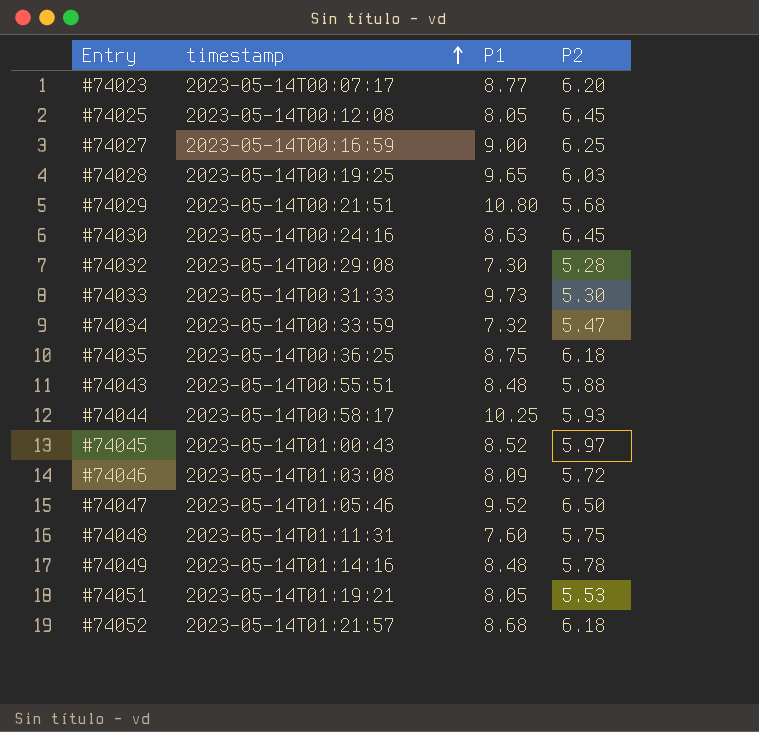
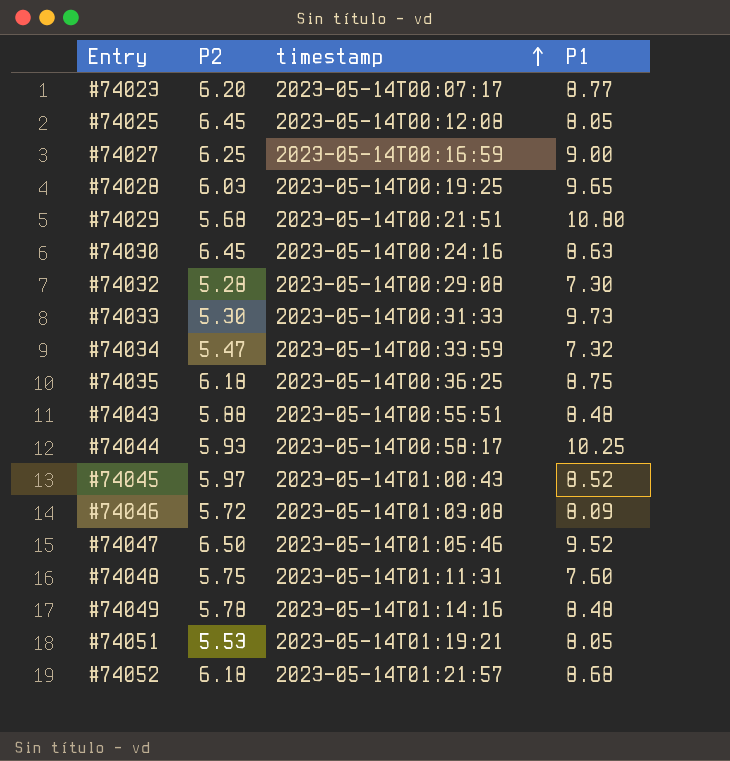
column P2 | position: 4 -> 2

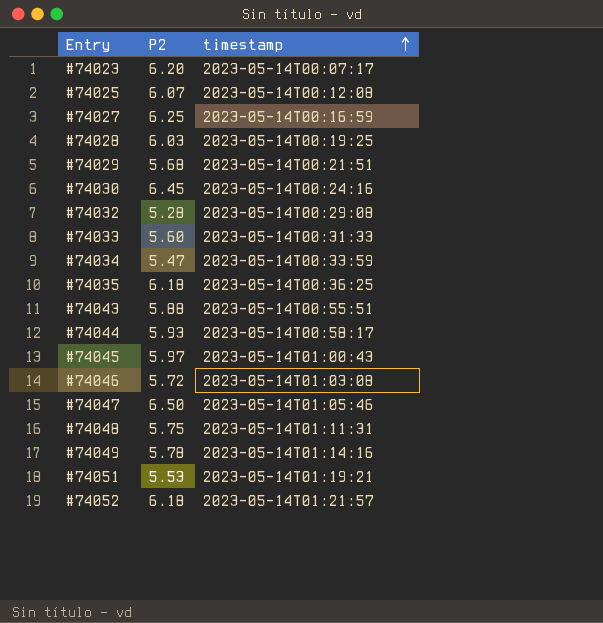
column P1 | position: 4 -> none
#74025 | P2: 6.45 -> 6.07
#74033 | P2: 5.30 -> 5.60

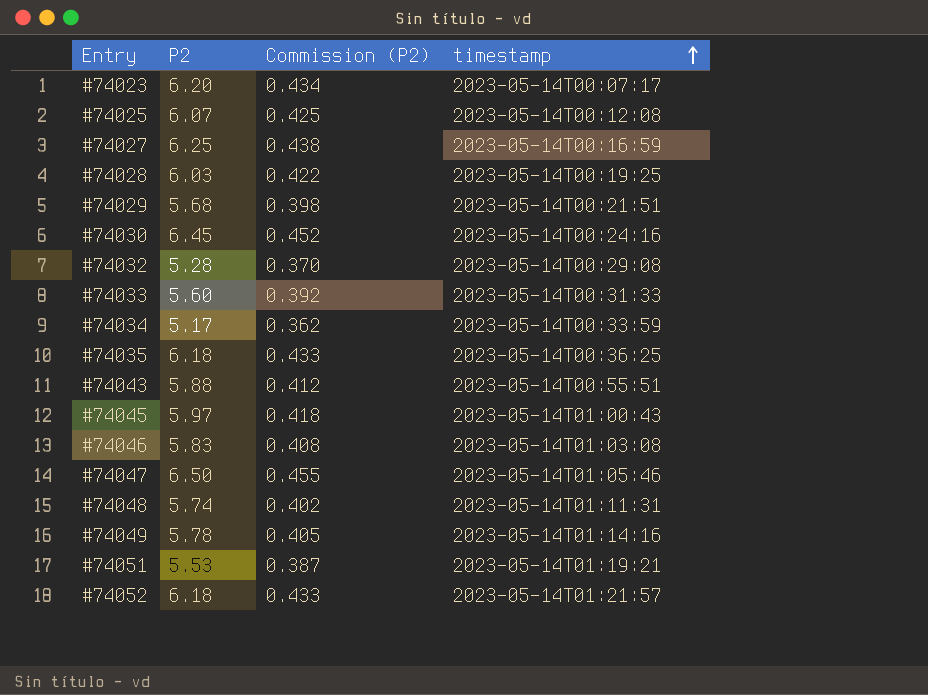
column Commission (P2) | formula: none -> [P2] * 0.07
row #74044: 5.93 | 2023-05-14T00:58:17 -> none
#74034 | P2: 5.47 -> 5.17
#74046 | P2: 5.72 -> 5.83
#74048 | P2: 5.75 -> 5.74

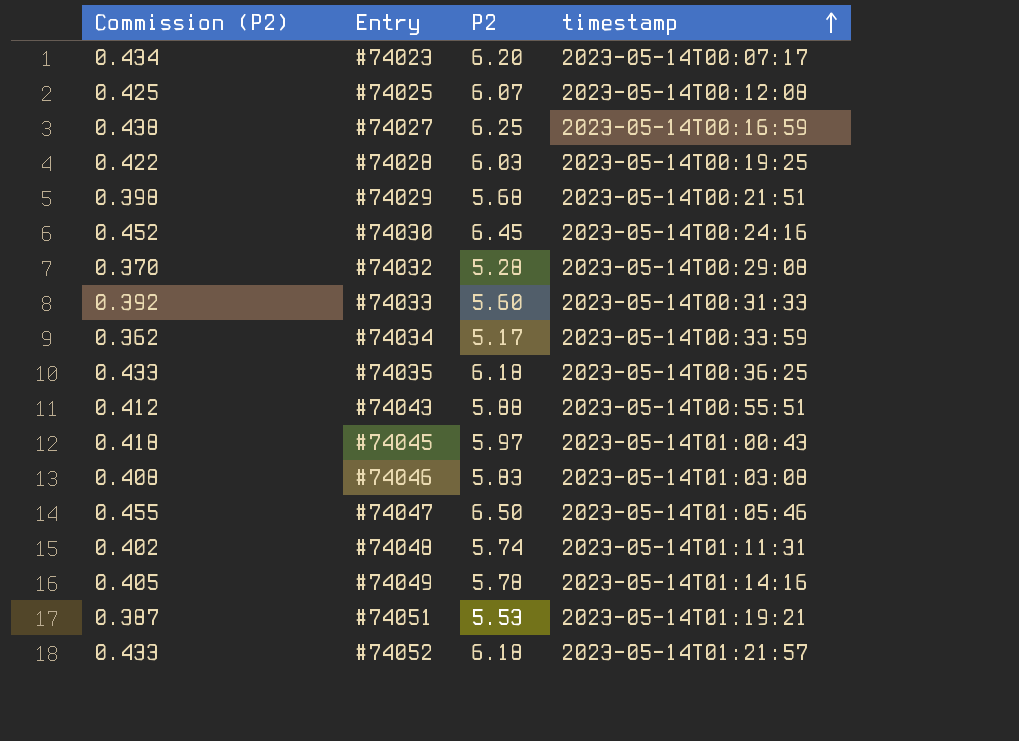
column Commission (P2) | position: 3 -> 1

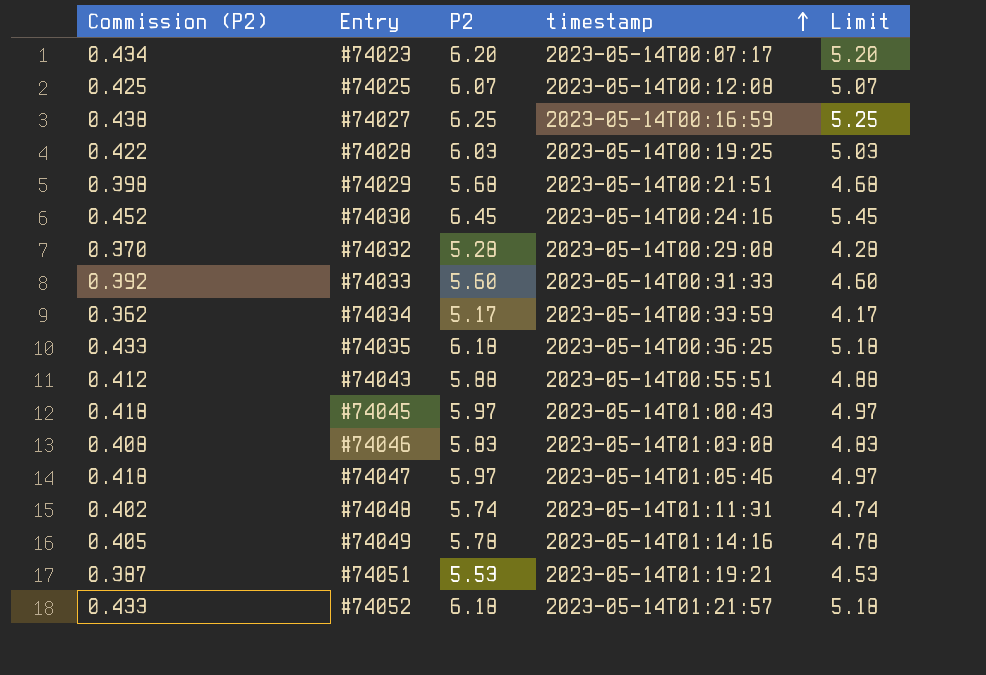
column Limit | formula: none -> [P2] - 1
#74047 | Commission (P2): 0.455 -> 0.418
#74047 | P2: 6.50 -> 5.97

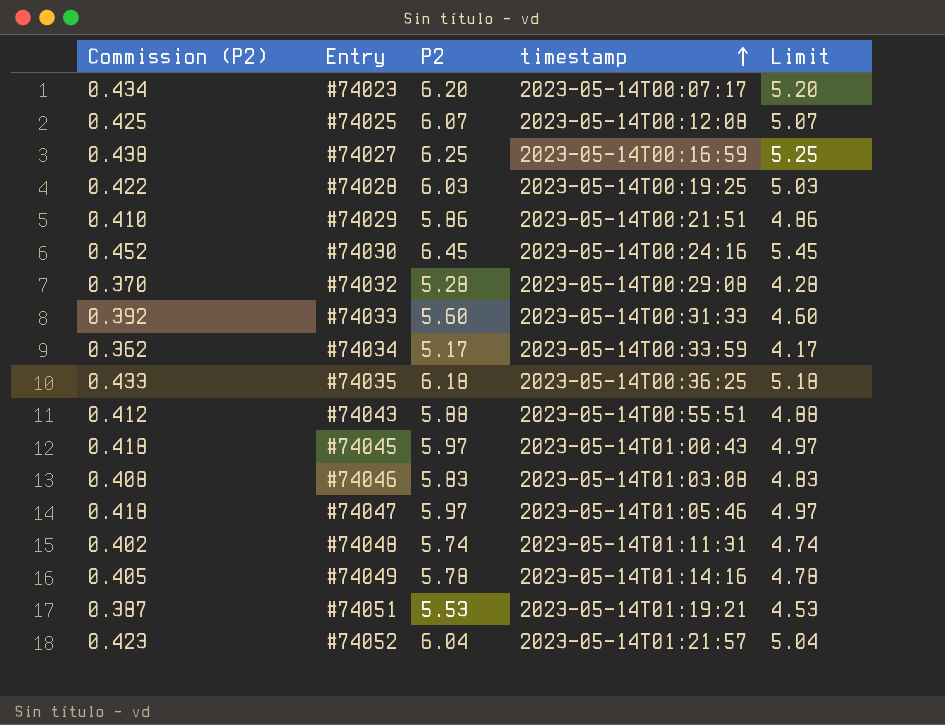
#74029 | Commission (P2): 0.398 -> 0.410
#74029 | P2: 5.68 -> 5.86
#74029 | Limit: 4.68 -> 4.86
#74052 | Commission (P2): 0.433 -> 0.423
#74052 | P2: 6.18 -> 6.04
#74052 | Limit: 5.18 -> 5.04

